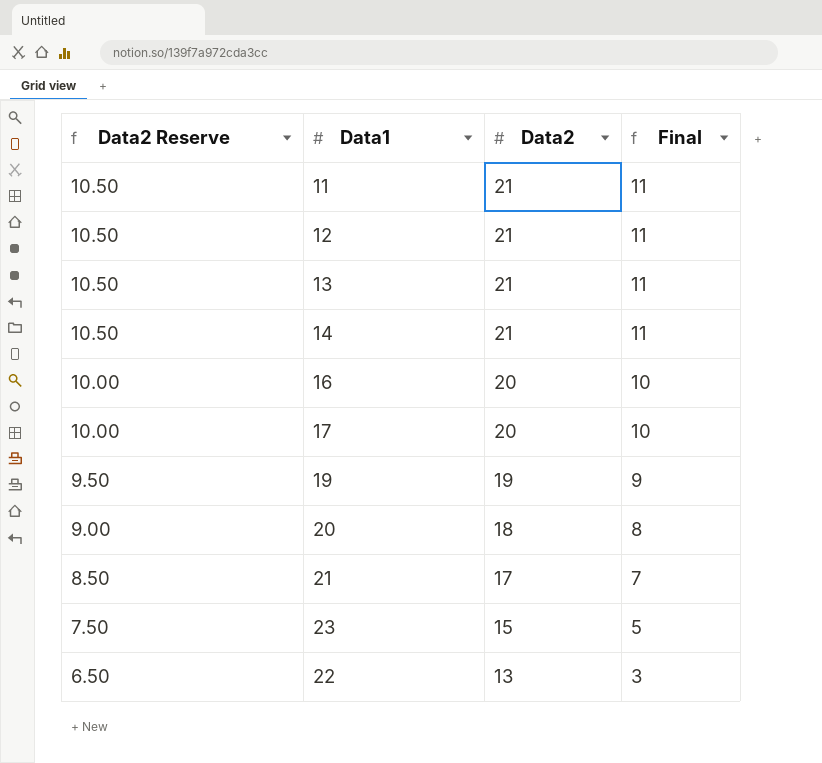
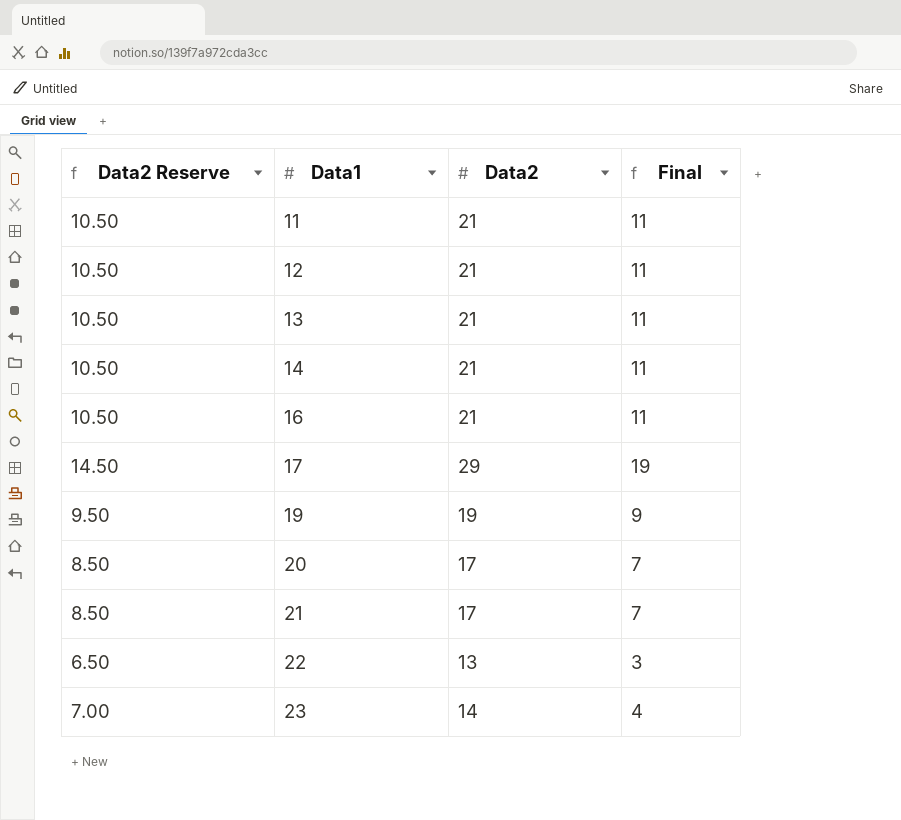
row order: Data2 Reserve descending -> Data1 ascending
16 | Data2 Reserve: 10.00 -> 10.50
16 | Data2: 20 -> 21
16 | Final: 10 -> 11
17 | Data2 Reserve: 10.00 -> 14.50
17 | Data2: 20 -> 29
17 | Final: 10 -> 19
20 | Data2 Reserve: 9.00 -> 8.50
20 | Data2: 18 -> 17
20 | Final: 8 -> 7
23 | Data2 Reserve: 7.50 -> 7.00
23 | Data2: 15 -> 14
23 | Final: 5 -> 4

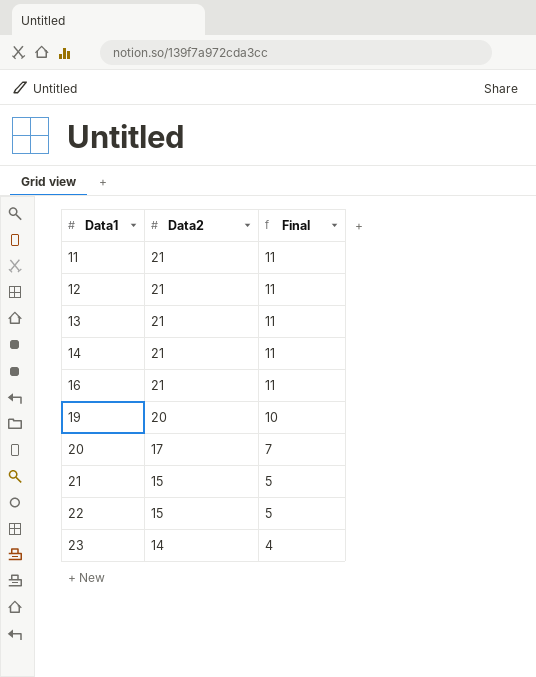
column Data2 Reserve | formula: [Data2] * 0.5 -> none
row 17: 14.50 | 29 | 19 -> none
19 | Data2: 19 -> 20
19 | Final: 9 -> 10
21 | Data2: 17 -> 15
21 | Final: 7 -> 5
22 | Data2: 13 -> 15
22 | Final: 3 -> 5

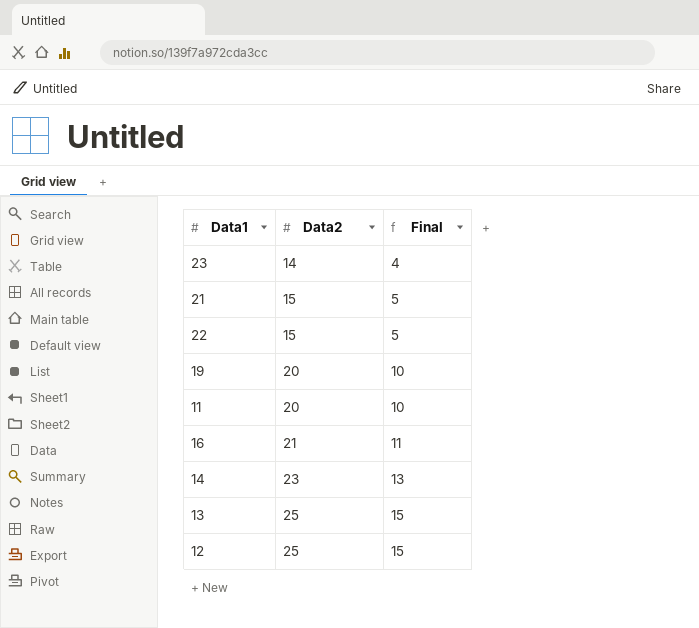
row order: Data1 ascending -> Data2 ascending
row 20: 17 | 7 -> none
11 | Data2: 21 -> 20
11 | Final: 11 -> 10
14 | Data2: 21 -> 23
14 | Final: 11 -> 13
13 | Data2: 21 -> 25
13 | Final: 11 -> 15
12 | Data2: 21 -> 25
12 | Final: 11 -> 15

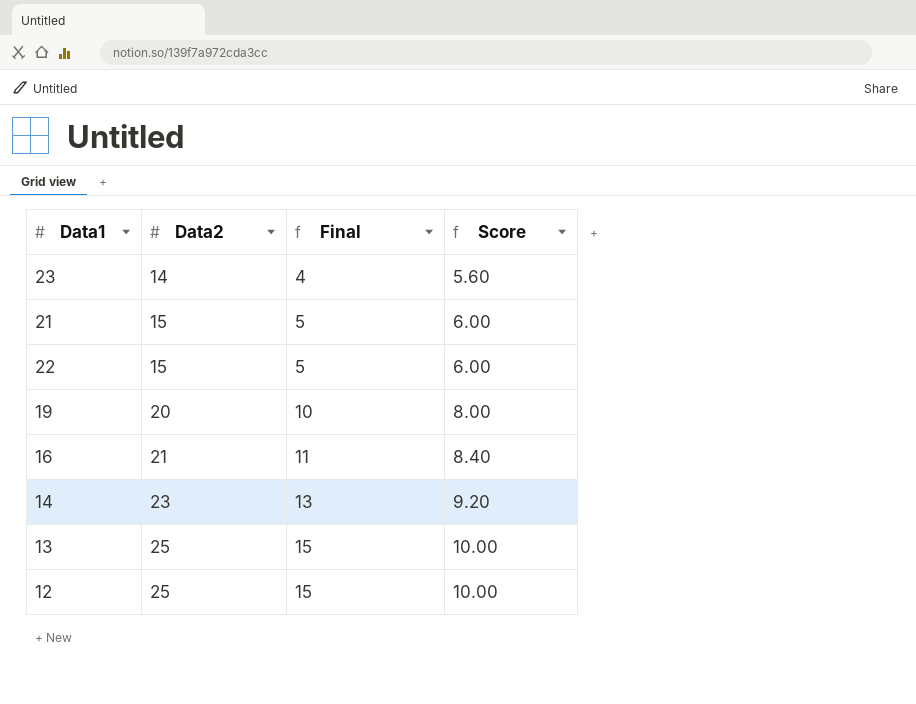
column Score | formula: none -> [Data2] * 0.4
row 11: 20 | 10 -> none

